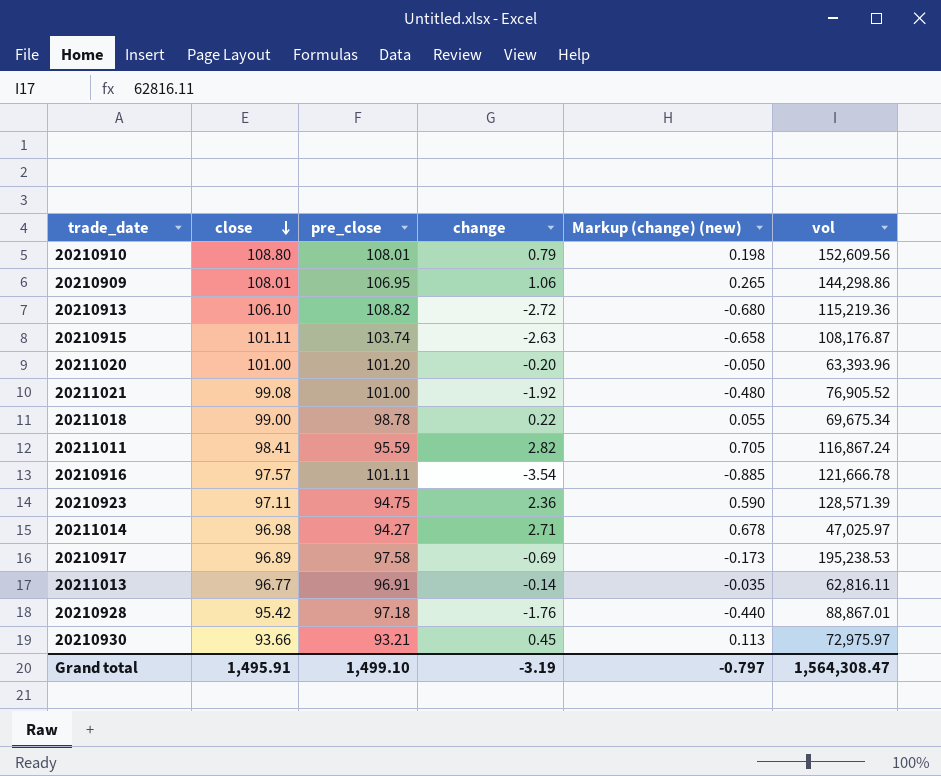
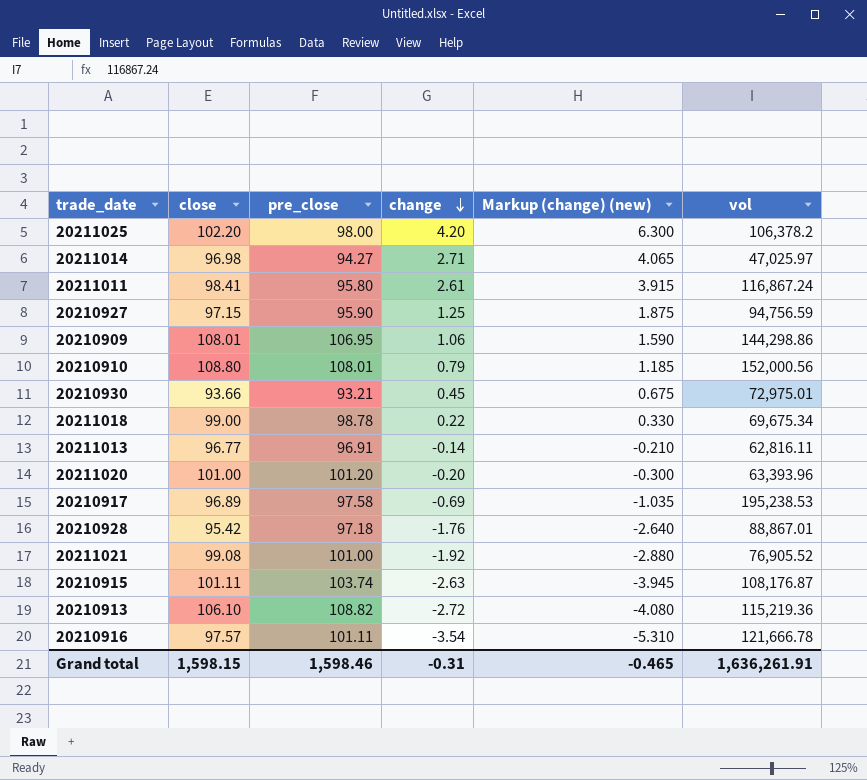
row order: close descending -> change descending
column Markup (change) (new) | formula: [change] * 0.25 -> [change] * 1.5
row 20210923: 97.11 | 94.75 | 2.36 | 0.590 | 128,571.39 -> none
row 20211025: none -> 102.20 | 98.00 | 4.20 | 6.300 | 106,378.2
20211011 | pre_close: 95.59 -> 95.80
20211011 | change: 2.82 -> 2.61
row 20210927: none -> 97.15 | 95.90 | 1.25 | 1.875 | 94,756.59
20210910 | vol: 152,609.56 -> 152,000.56
20210930 | vol: 72,975.97 -> 72,975.01
Grand total | close: 1,495.91 -> 1,598.15
Grand total | pre_close: 1,499.10 -> 1,598.46
Grand total | change: -3.19 -> -0.31
Grand total | Markup (change) (new): -0.797 -> -0.465
Grand total | vol: 1,564,308.47 -> 1,636,261.91

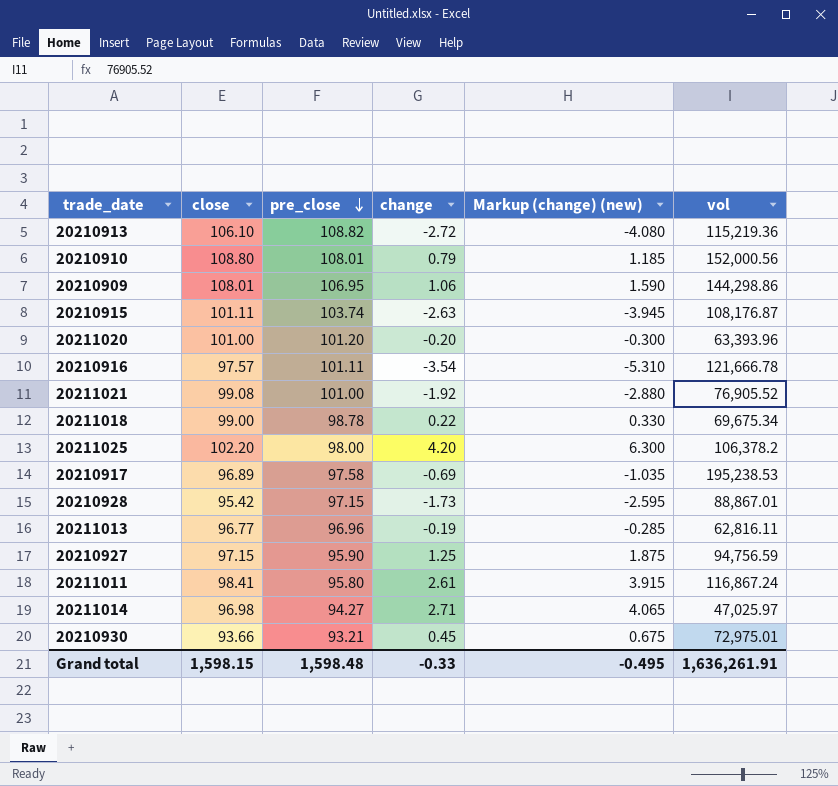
row order: change descending -> pre_close descending
20210928 | pre_close: 97.18 -> 97.15
20210928 | change: -1.76 -> -1.73
20210928 | Markup (change) (new): -2.640 -> -2.595
20211013 | pre_close: 96.91 -> 96.96
20211013 | change: -0.14 -> -0.19
20211013 | Markup (change) (new): -0.210 -> -0.285
Grand total | pre_close: 1,598.46 -> 1,598.48
Grand total | change: -0.31 -> -0.33
Grand total | Markup (change) (new): -0.465 -> -0.495

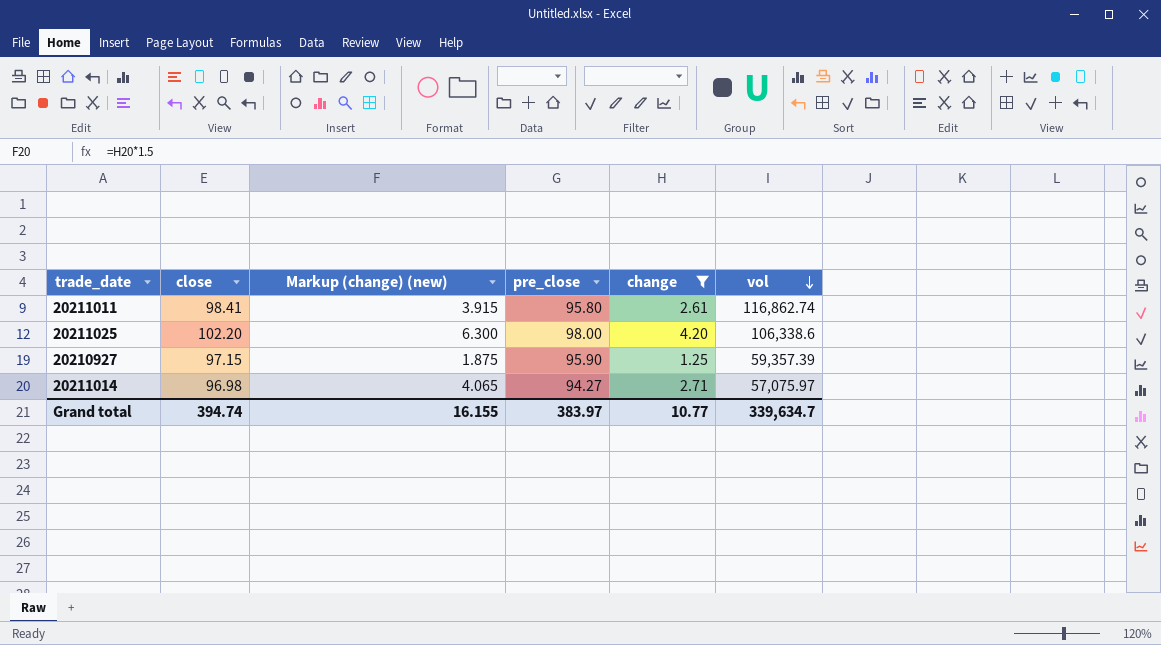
filter: none -> change >= 1.25
row order: pre_close descending -> vol descending
column Markup (change) (new) | position: 5 -> 3
20211011 | vol: 116,867.24 -> 116,862.74
20211025 | vol: 106,378.2 -> 106,338.6
20210927 | vol: 94,756.59 -> 59,357.39
20211014 | vol: 47,025.97 -> 57,075.97
Grand total | close: 1,598.15 -> 394.74
Grand total | Markup (change) (new): -0.495 -> 16.155
Grand total | pre_close: 1,598.48 -> 383.97
Grand total | change: -0.33 -> 10.77
Grand total | vol: 1,636,261.91 -> 339,634.7

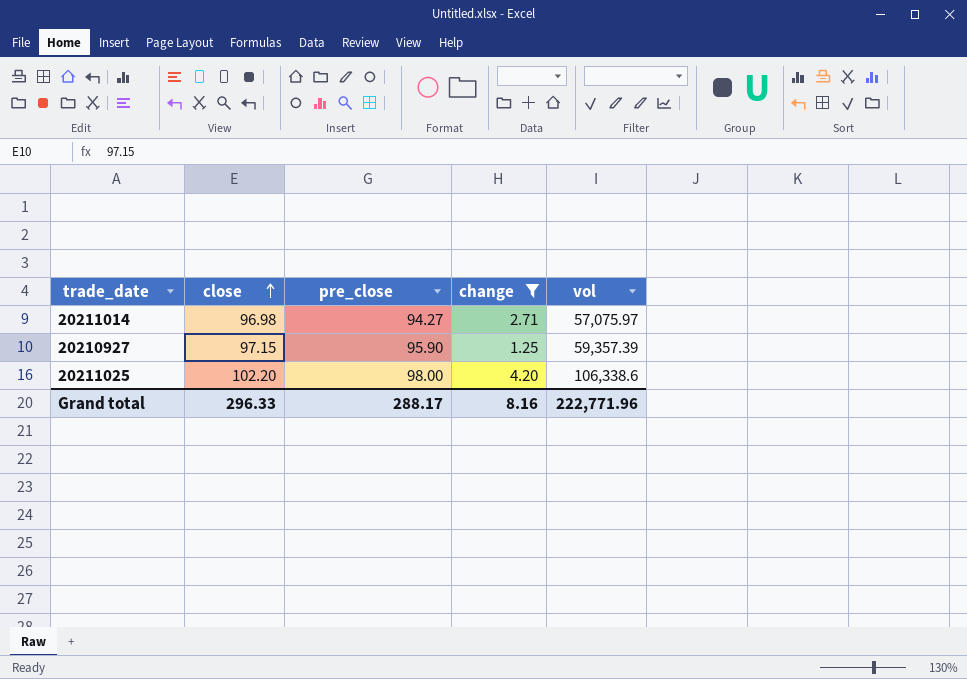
row order: vol descending -> close ascending
column Markup (change) (new) | formula: [change] * 1.5 -> none
row 20211011: 98.41 | 3.915 | 95.80 | 2.61 | 116,862.74 -> none
Grand total | close: 394.74 -> 296.33
Grand total | pre_close: 383.97 -> 288.17
Grand total | change: 10.77 -> 8.16
Grand total | vol: 339,634.7 -> 222,771.96

